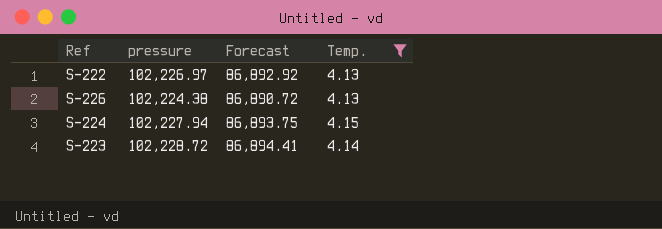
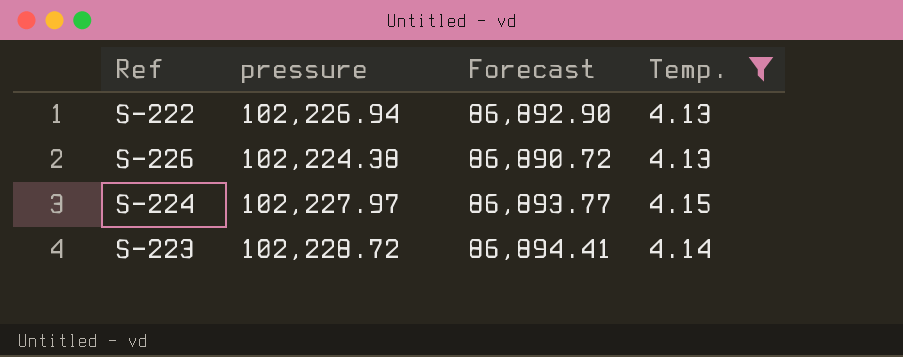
S-222 | pressure: 102,226.97 -> 102,226.94
S-222 | Forecast: 86,892.92 -> 86,892.90
S-224 | pressure: 102,227.94 -> 102,227.97
S-224 | Forecast: 86,893.75 -> 86,893.77

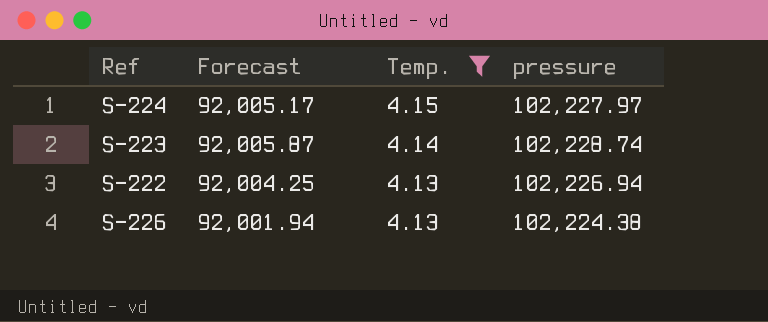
row order: none -> Temp. descending
column Forecast | formula: [pressure] * 0.85 -> [pressure] * 0.9
column pressure | position: 2 -> 4
S-223 | pressure: 102,228.72 -> 102,228.74

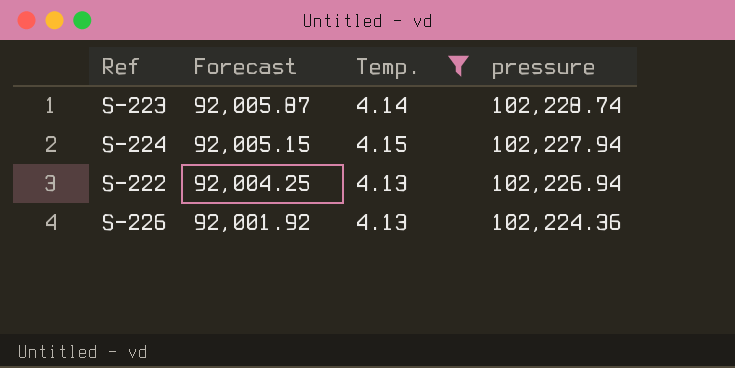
row order: Temp. descending -> Forecast descending
S-224 | Forecast: 92,005.17 -> 92,005.15
S-224 | pressure: 102,227.97 -> 102,227.94
S-226 | Forecast: 92,001.94 -> 92,001.92
S-226 | pressure: 102,224.38 -> 102,224.36

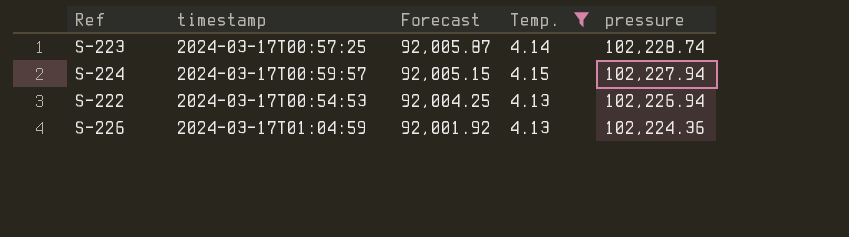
column timestamp | position: none -> 2

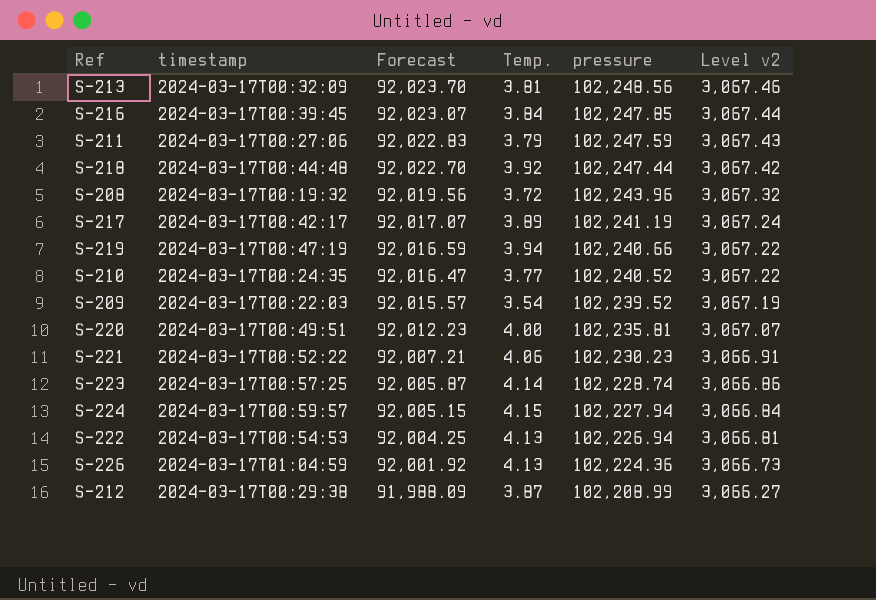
filter: Temp. >= 4.13 -> none
column Level v2 | formula: none -> [pressure] * 0.03

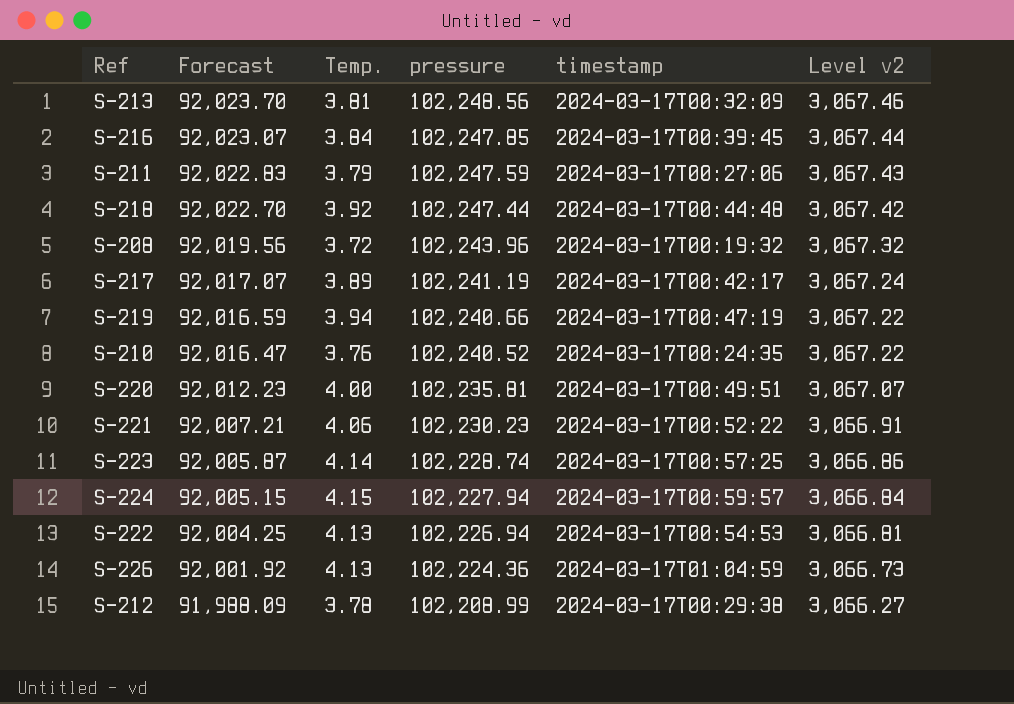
column timestamp | position: 2 -> 5
row S-209: 2024-03-17T00:22:03 | 92,015.57 | 3.54 | 102,239.52 | 3,067.19 -> none
S-210 | Temp.: 3.77 -> 3.76
S-212 | Temp.: 3.87 -> 3.78

